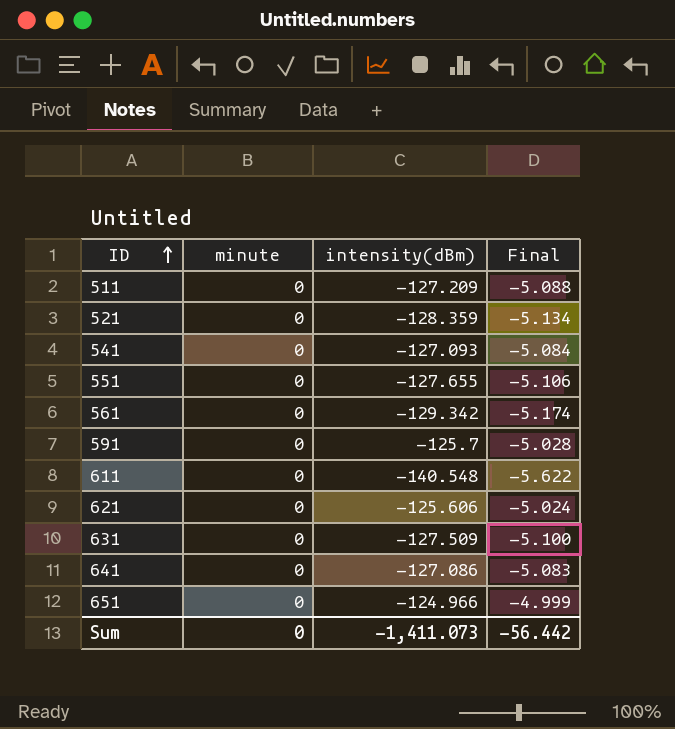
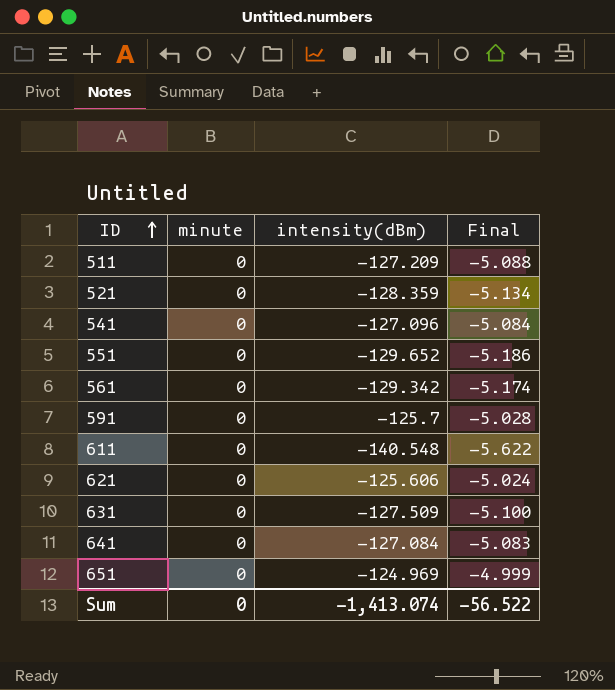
541 | intensity(dBm): -127.093 -> -127.096
551 | intensity(dBm): -127.655 -> -129.652
551 | Final: -5.106 -> -5.186
641 | intensity(dBm): -127.086 -> -127.084
651 | intensity(dBm): -124.966 -> -124.969
Sum | intensity(dBm): -1,411.073 -> -1,413.074
Sum | Final: -56.442 -> -56.522

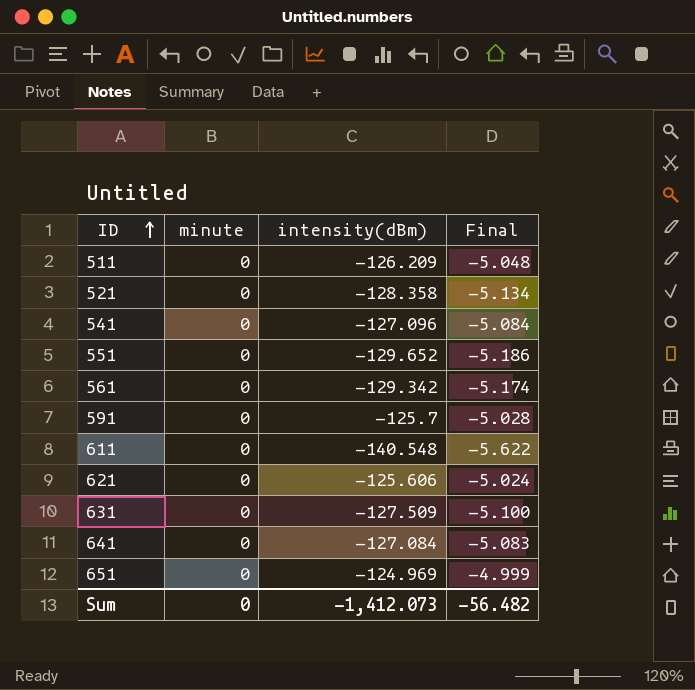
511 | intensity(dBm): -127.209 -> -126.209
511 | Final: -5.088 -> -5.048
521 | intensity(dBm): -128.359 -> -128.358
Sum | intensity(dBm): -1,413.074 -> -1,412.073
Sum | Final: -56.522 -> -56.482

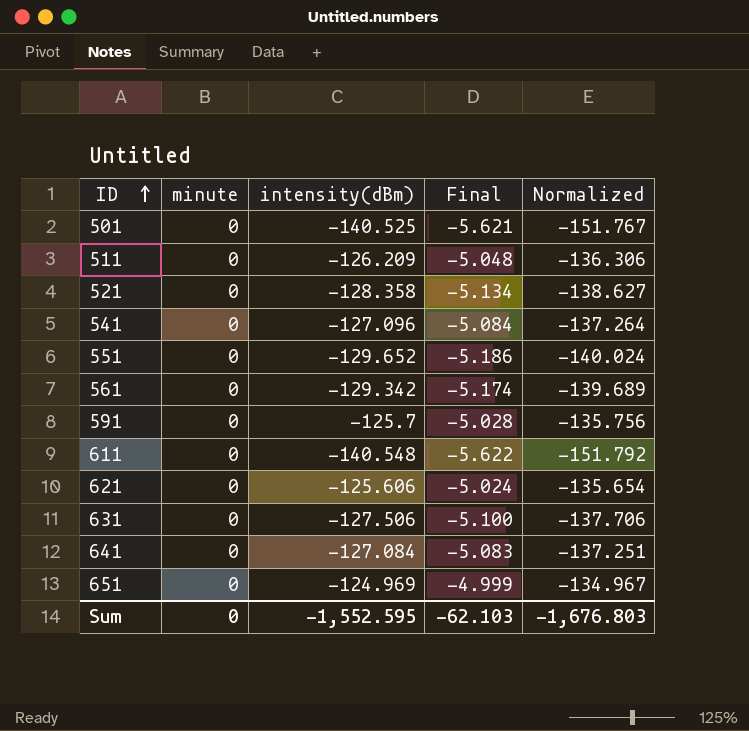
column Normalized | formula: none -> [intensity(dBm)] * 1.08
row 501: none -> 0 | -140.525 | -5.621 | -151.767
631 | intensity(dBm): -127.509 -> -127.506
Sum | intensity(dBm): -1,412.073 -> -1,552.595
Sum | Final: -56.482 -> -62.103

